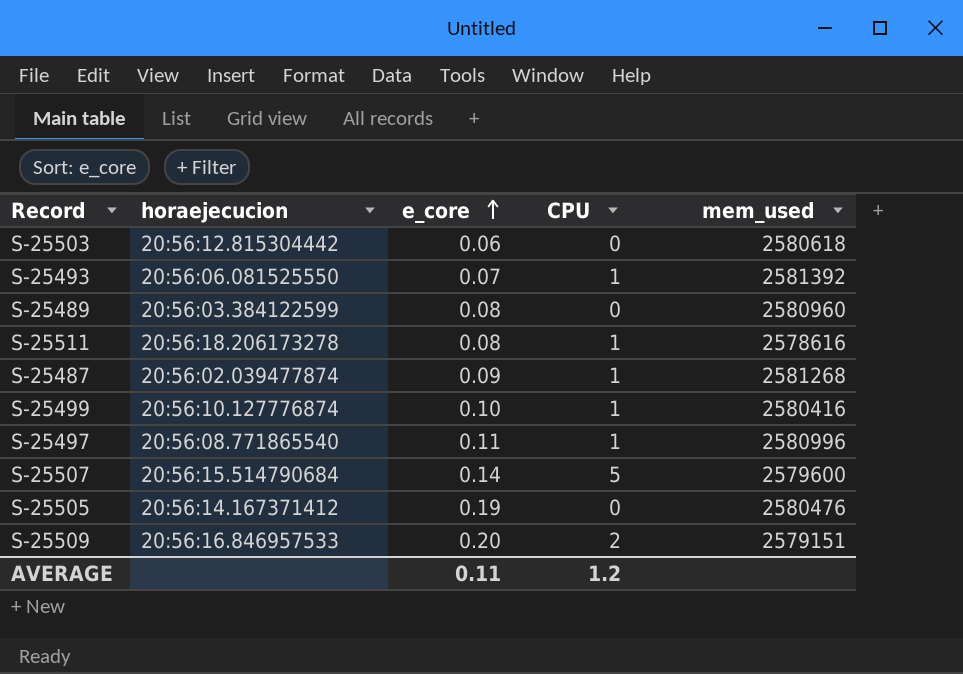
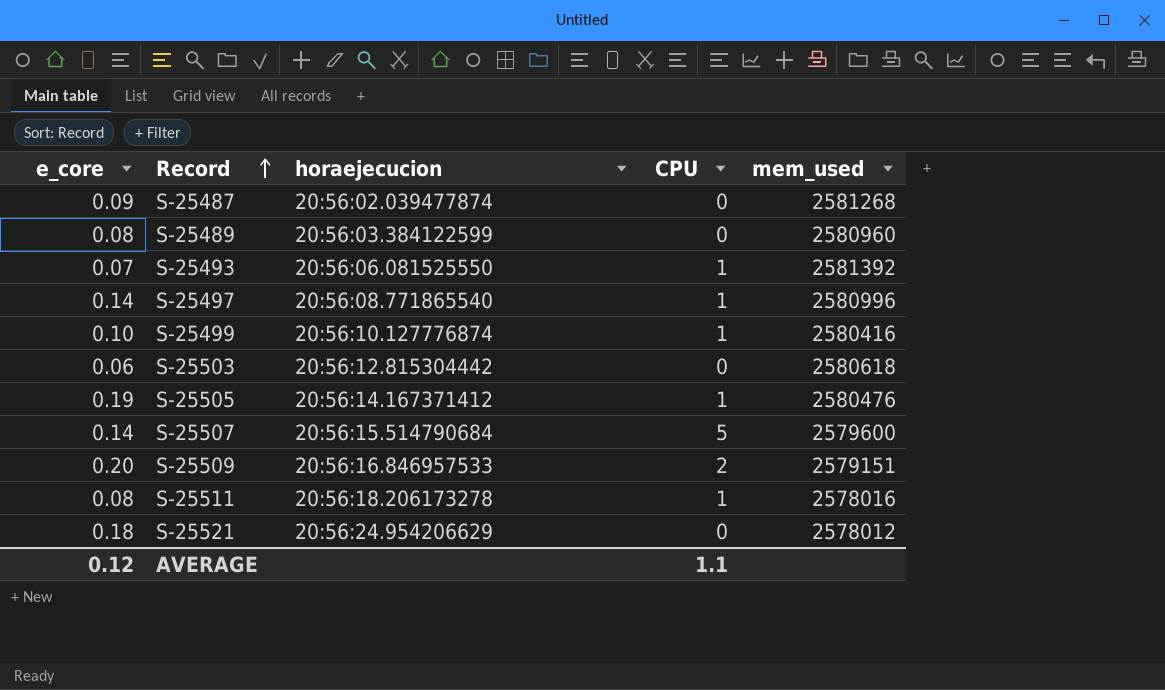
row order: e_core ascending -> Record ascending
column e_core | position: 3 -> 1
S-25487 | CPU: 1 -> 0
S-25497 | e_core: 0.11 -> 0.14
S-25505 | CPU: 0 -> 1
S-25511 | mem_used: 2578616 -> 2578016
row S-25521: none -> 0.18 | 20:56:24.954206629 | 0 | 2578012
AVERAGE | e_core: 0.11 -> 0.12
AVERAGE | CPU: 1.2 -> 1.1

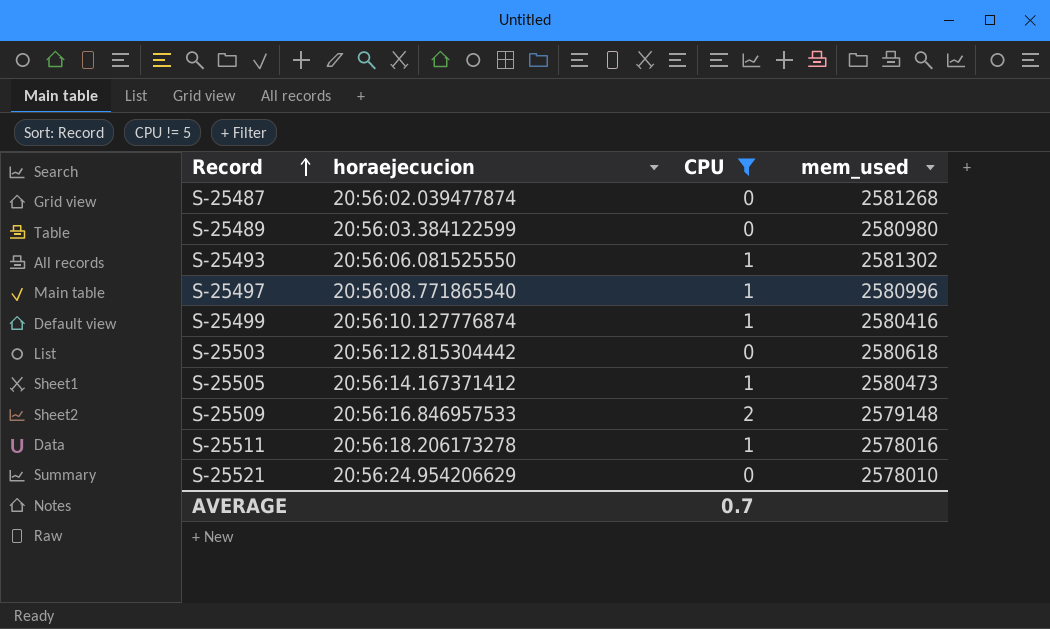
filter: none -> CPU != 5
column e_core | position: 1 -> none
S-25489 | mem_used: 2580960 -> 2580980
S-25493 | mem_used: 2581392 -> 2581302
S-25505 | mem_used: 2580476 -> 2580473
S-25509 | mem_used: 2579151 -> 2579148
S-25521 | mem_used: 2578012 -> 2578010
AVERAGE | CPU: 1.1 -> 0.7

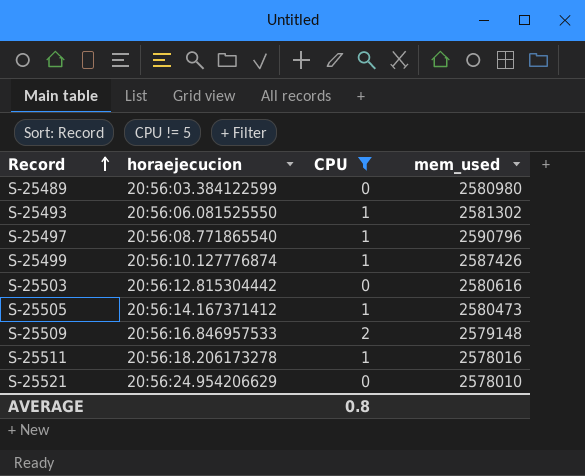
row S-25487: 20:56:02.039477874 | 0 | 2581268 -> none
S-25497 | mem_used: 2580996 -> 2590796
S-25499 | mem_used: 2580416 -> 2587426
S-25503 | mem_used: 2580618 -> 2580616
AVERAGE | CPU: 0.7 -> 0.8

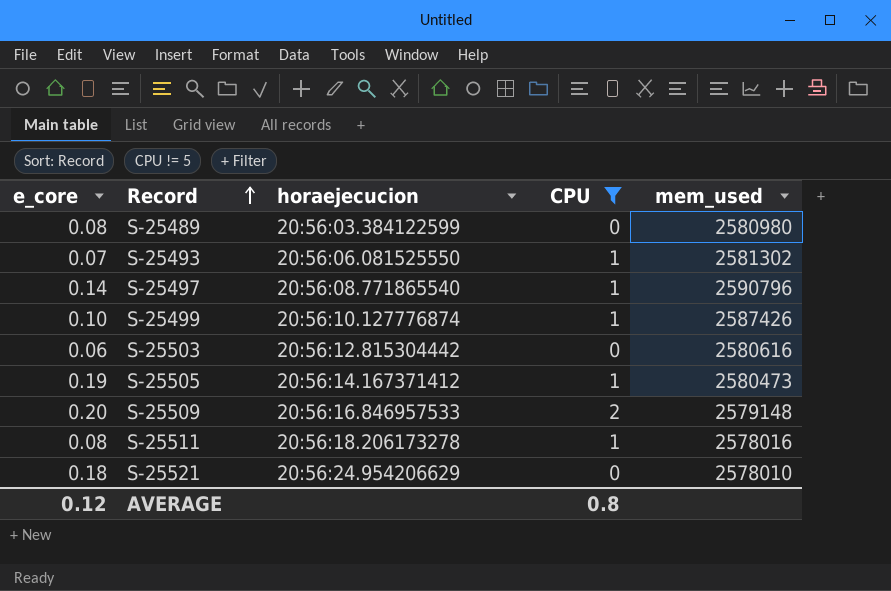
column e_core | position: none -> 1

